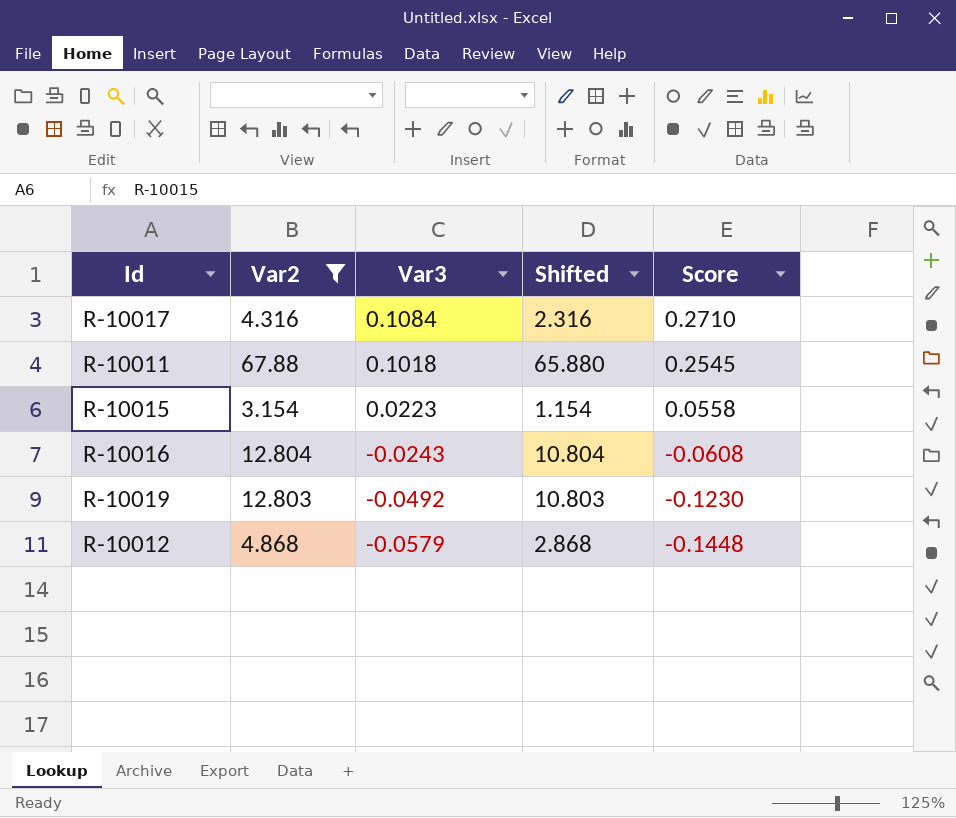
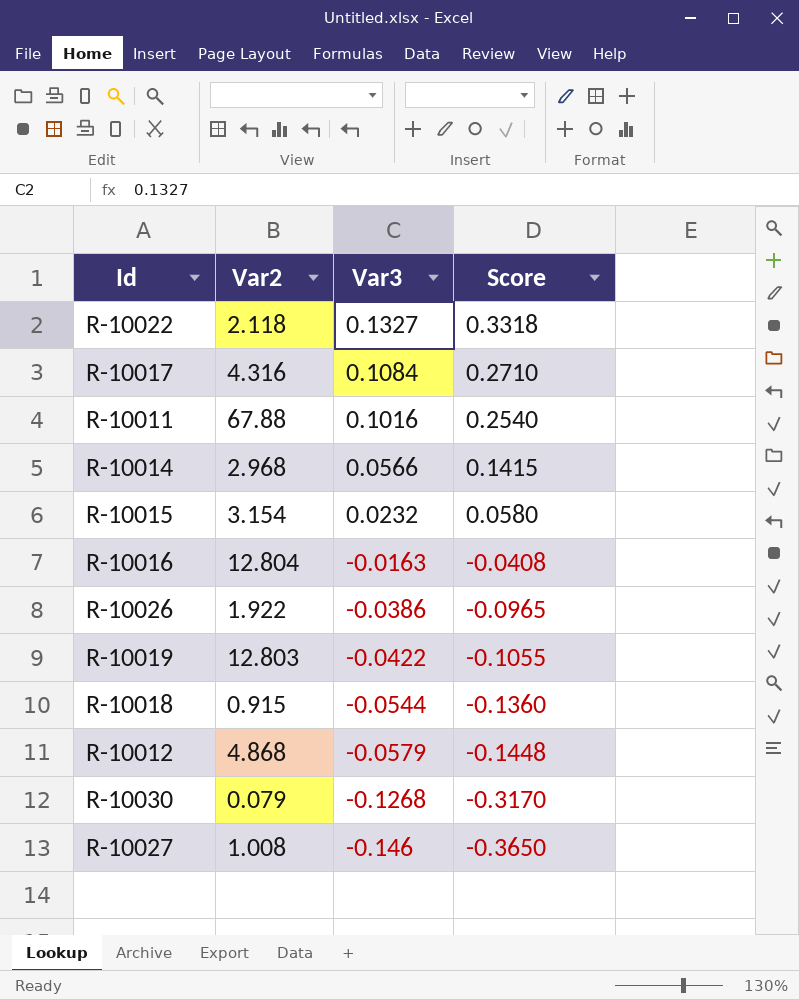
filter: Var2 >= 3.154 -> none
column Shifted | formula: [Var2] - 2 -> none
R-10011 | Var3: 0.1018 -> 0.1016
R-10011 | Score: 0.2545 -> 0.2540
R-10015 | Var3: 0.0223 -> 0.0232
R-10015 | Score: 0.0558 -> 0.0580
R-10016 | Var3: -0.0243 -> -0.0163
R-10016 | Score: -0.0608 -> -0.0408
R-10019 | Var3: -0.0492 -> -0.0422
R-10019 | Score: -0.1230 -> -0.1055

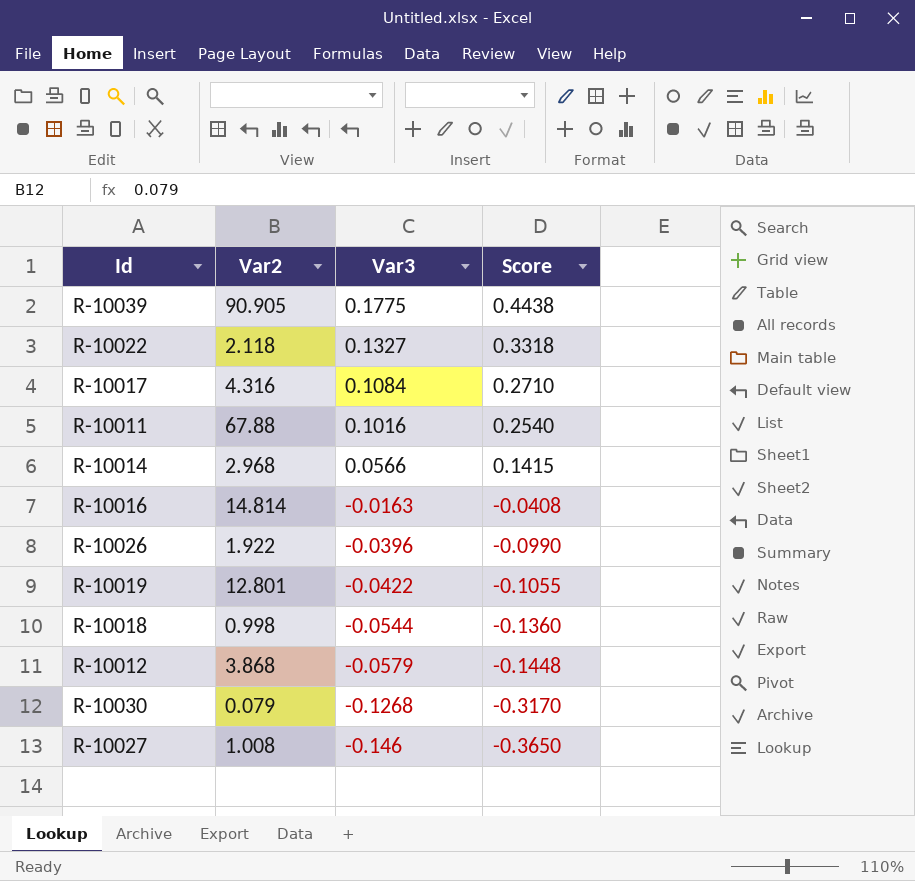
row R-10015: 3.154 | 0.0232 | 0.0580 -> none
row R-10039: none -> 90.905 | 0.1775 | 0.4438
R-10016 | Var2: 12.804 -> 14.814
R-10026 | Var3: -0.0386 -> -0.0396
R-10026 | Score: -0.0965 -> -0.0990
R-10019 | Var2: 12.803 -> 12.801
R-10018 | Var2: 0.915 -> 0.998
R-10012 | Var2: 4.868 -> 3.868

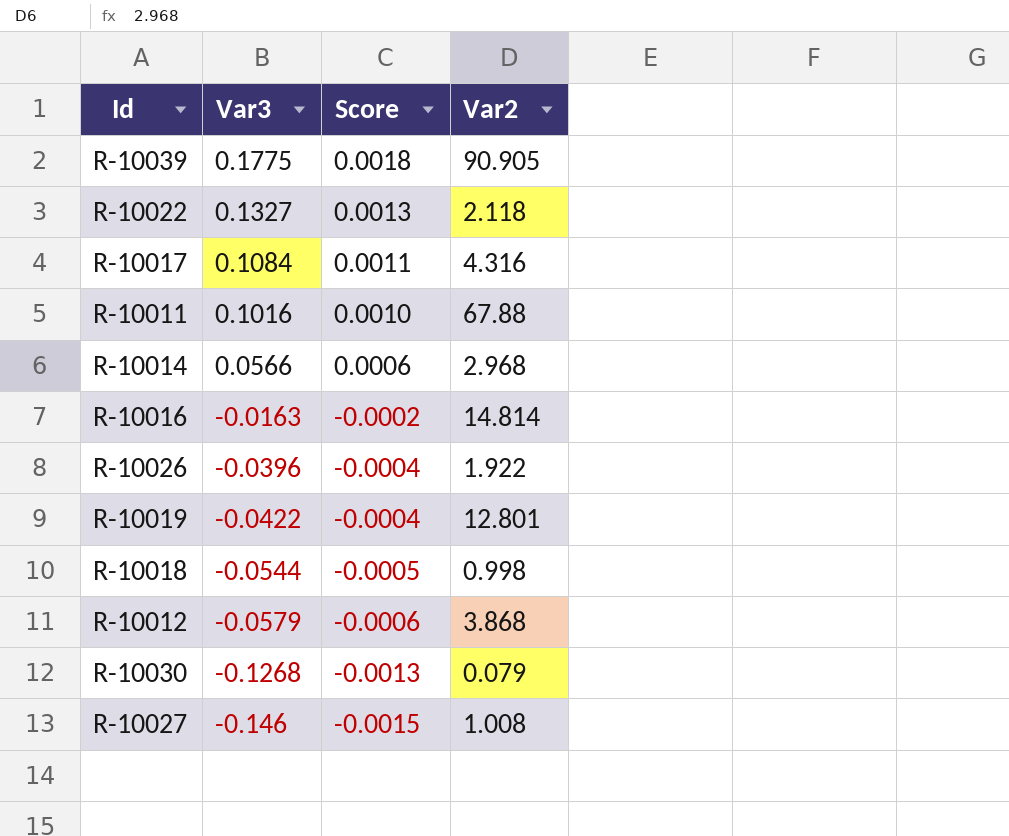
column Score | formula: [Var3] * 2.5 -> [Var3] * 0.01
column Var2 | position: 2 -> 4

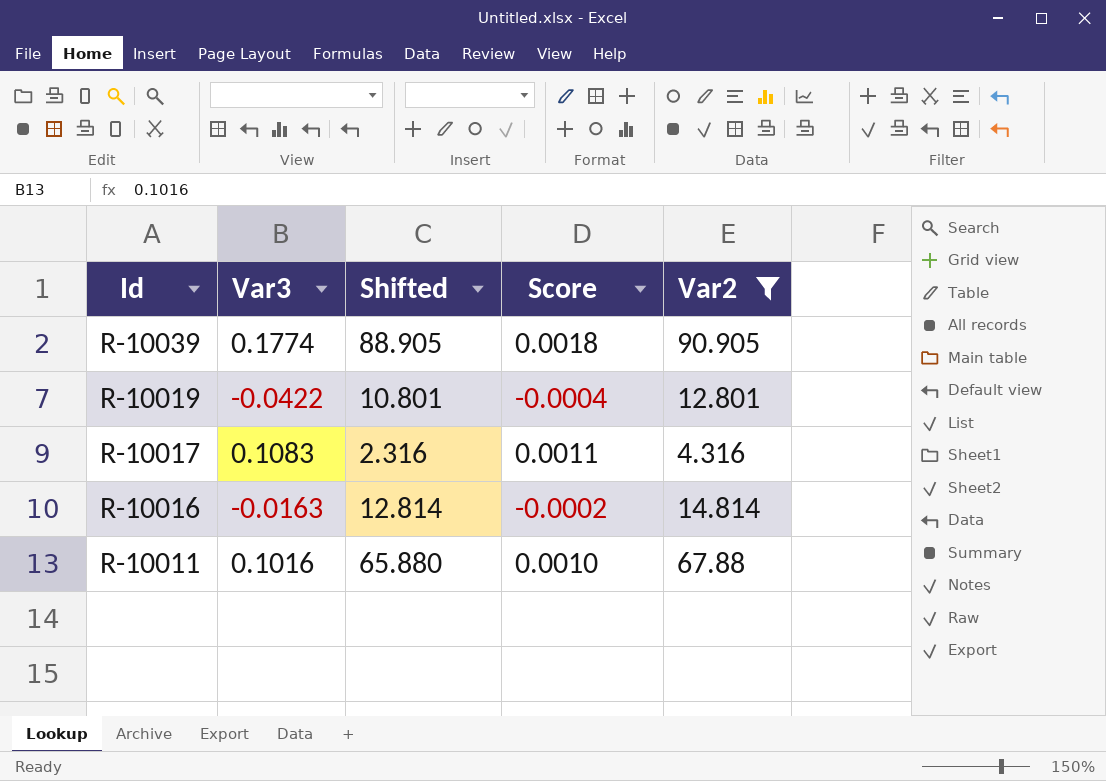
filter: none -> Var2 >= 4.316
row order: Var3 descending -> Id descending
column Shifted | formula: none -> [Var2] - 2
R-10039 | Var3: 0.1775 -> 0.1774
R-10017 | Var3: 0.1084 -> 0.1083

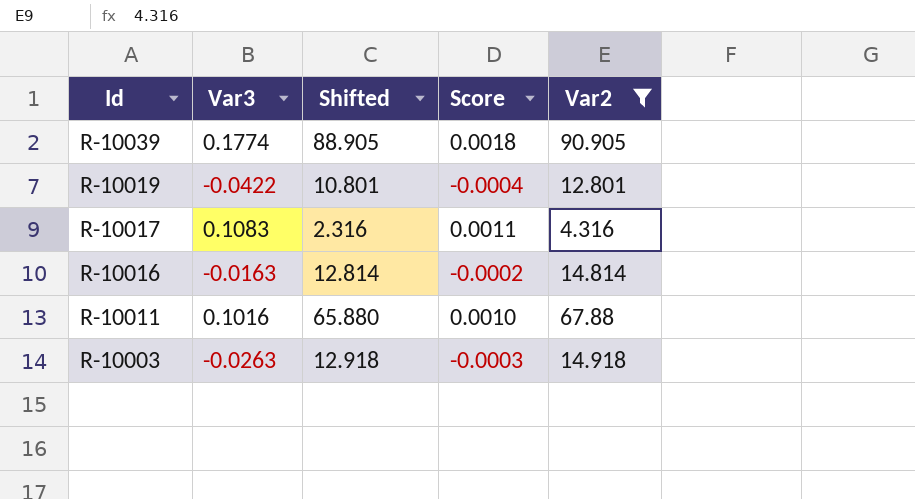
row R-10003: none -> -0.0263 | 12.918 | -0.0003 | 14.918

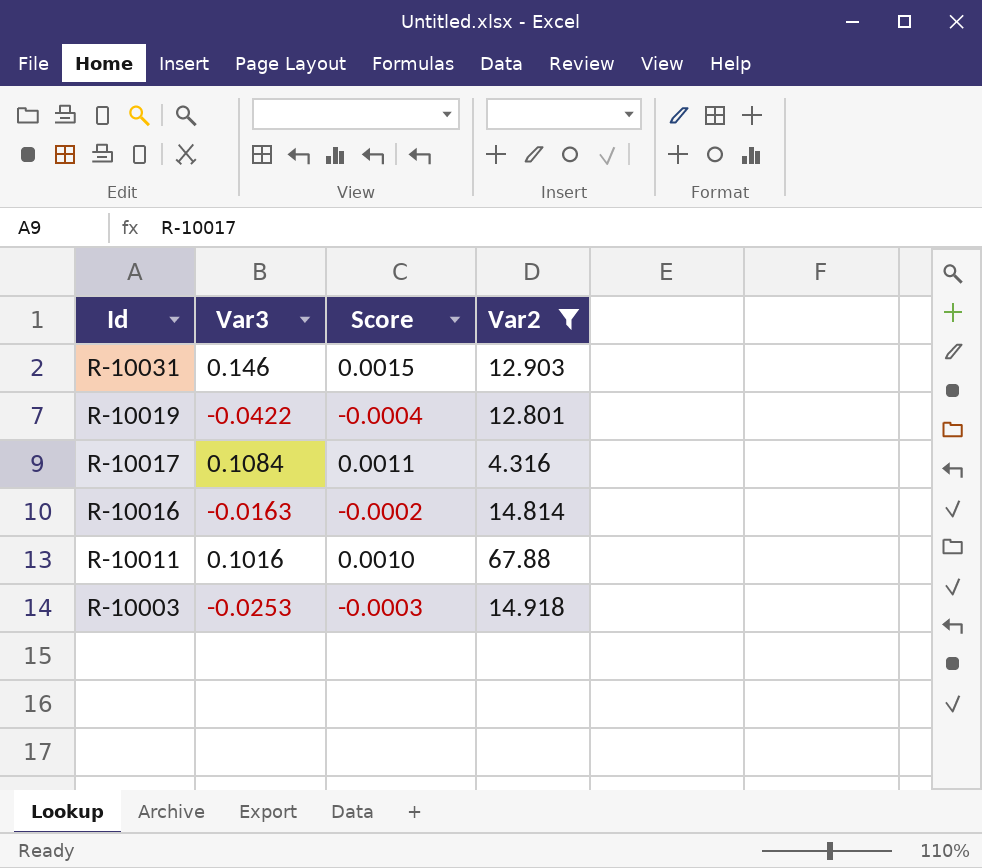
column Shifted | formula: [Var2] - 2 -> none
row R-10039: 0.1774 | 88.905 | 0.0018 | 90.905 -> none
row R-10031: none -> 0.146 | 0.0015 | 12.903
R-10017 | Var3: 0.1083 -> 0.1084
R-10003 | Var3: -0.0263 -> -0.0253

